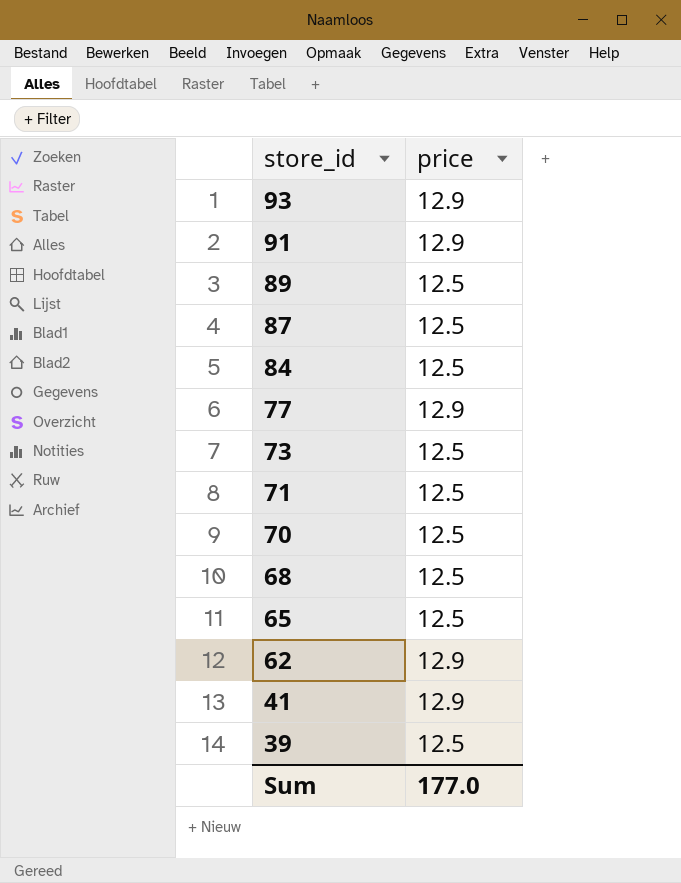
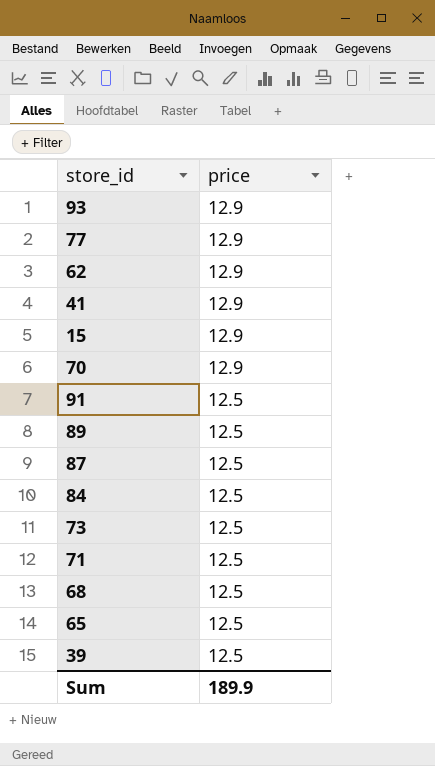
row order: store_id descending -> price descending
row 15: none -> 12.9
70 | price: 12.5 -> 12.9
91 | price: 12.9 -> 12.5
Sum | price: 177.0 -> 189.9

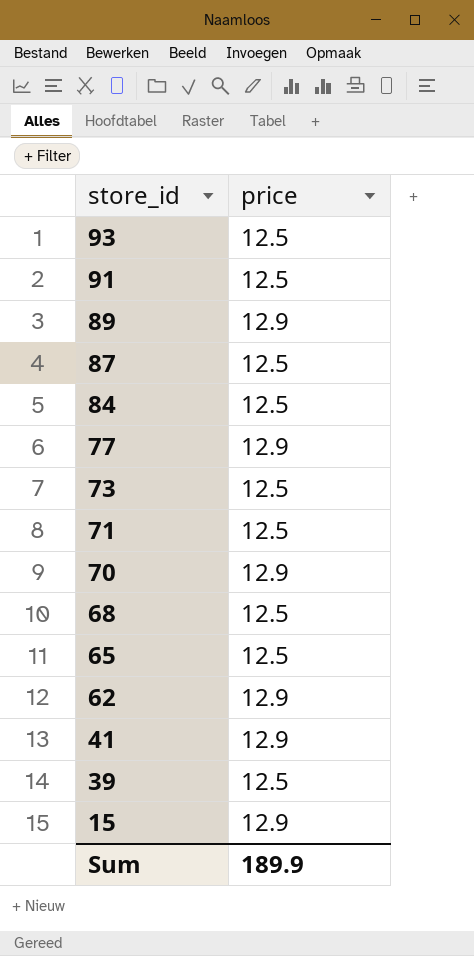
row order: price descending -> store_id descending
93 | price: 12.9 -> 12.5
89 | price: 12.5 -> 12.9

